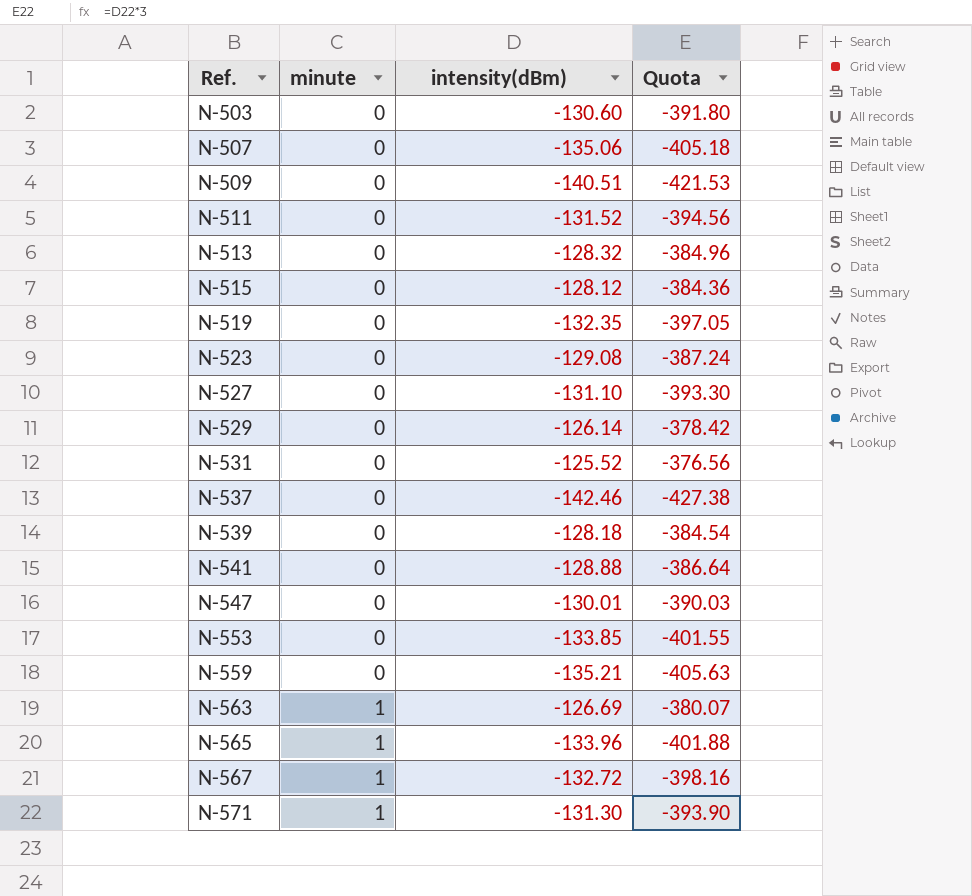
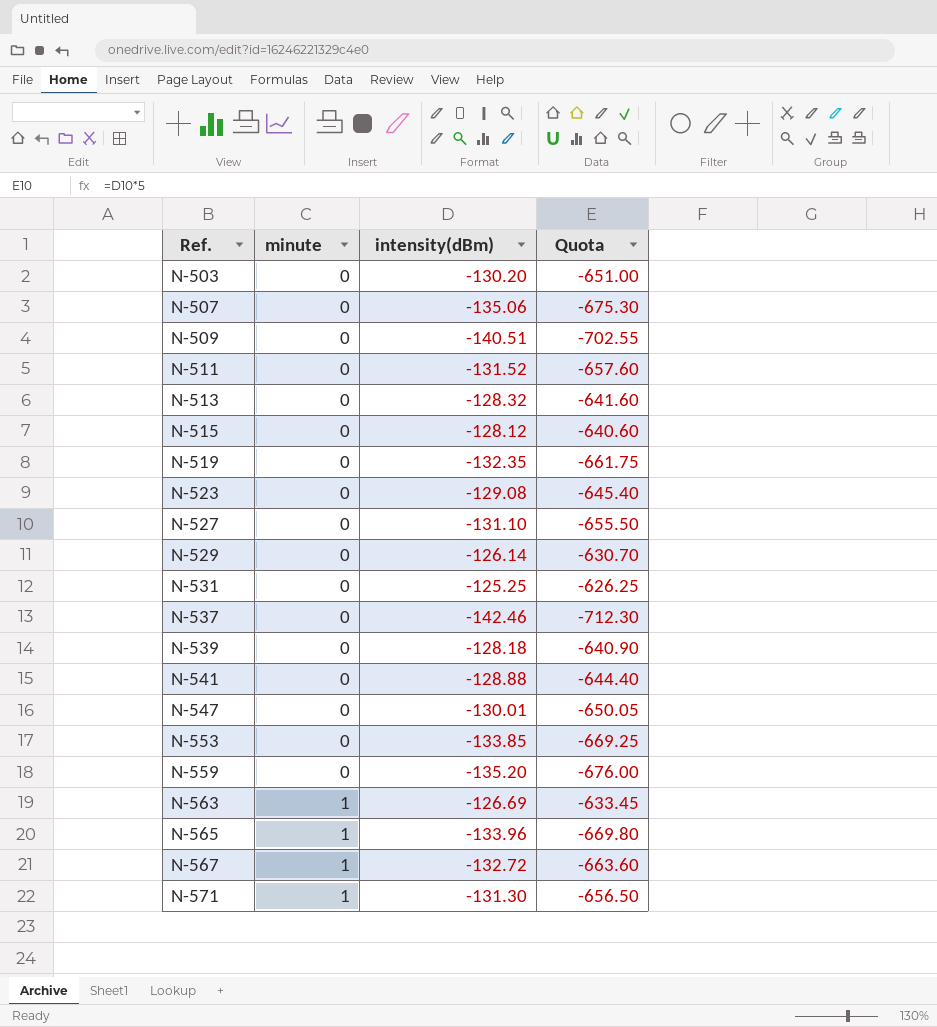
column Quota | formula: [intensity(dBm)] * 3 -> [intensity(dBm)] * 5
N-503 | intensity(dBm): -130.60 -> -130.20
N-531 | intensity(dBm): -125.52 -> -125.25
N-559 | intensity(dBm): -135.21 -> -135.20

